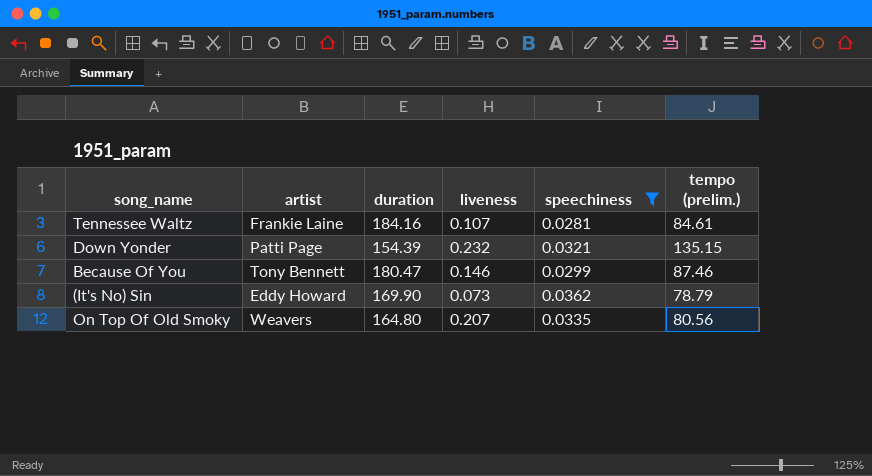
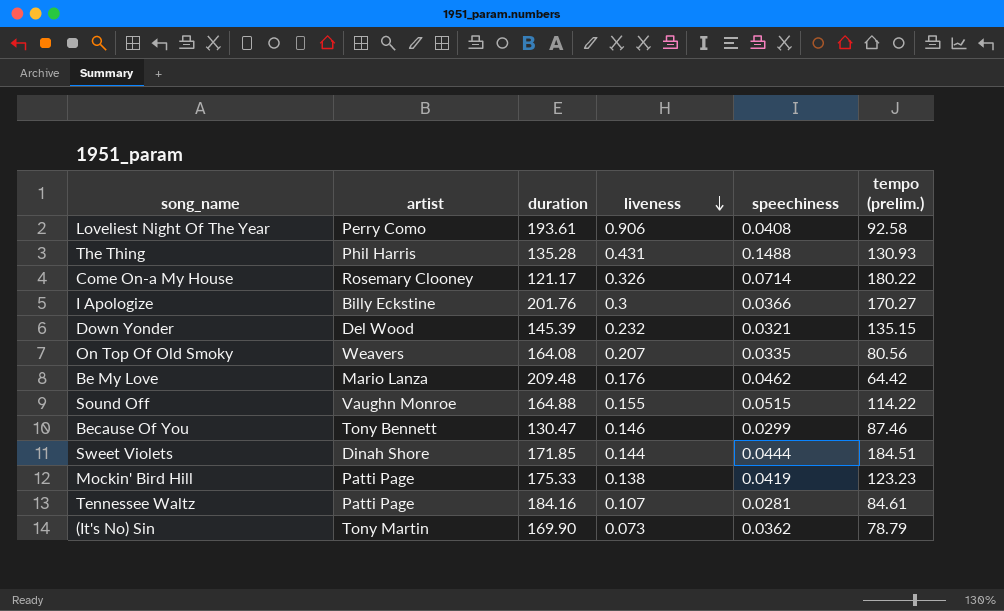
filter: speechiness <= 0.0362 -> none
row order: none -> liveness descending
Down Yonder | artist: Patti Page -> Del Wood
Down Yonder | duration: 154.39 -> 145.39
On Top Of Old Smoky | duration: 164.80 -> 164.08
Because Of You | duration: 180.47 -> 130.47
Tennessee Waltz | artist: Frankie Laine -> Patti Page
(It's No) Sin | artist: Eddy Howard -> Tony Martin

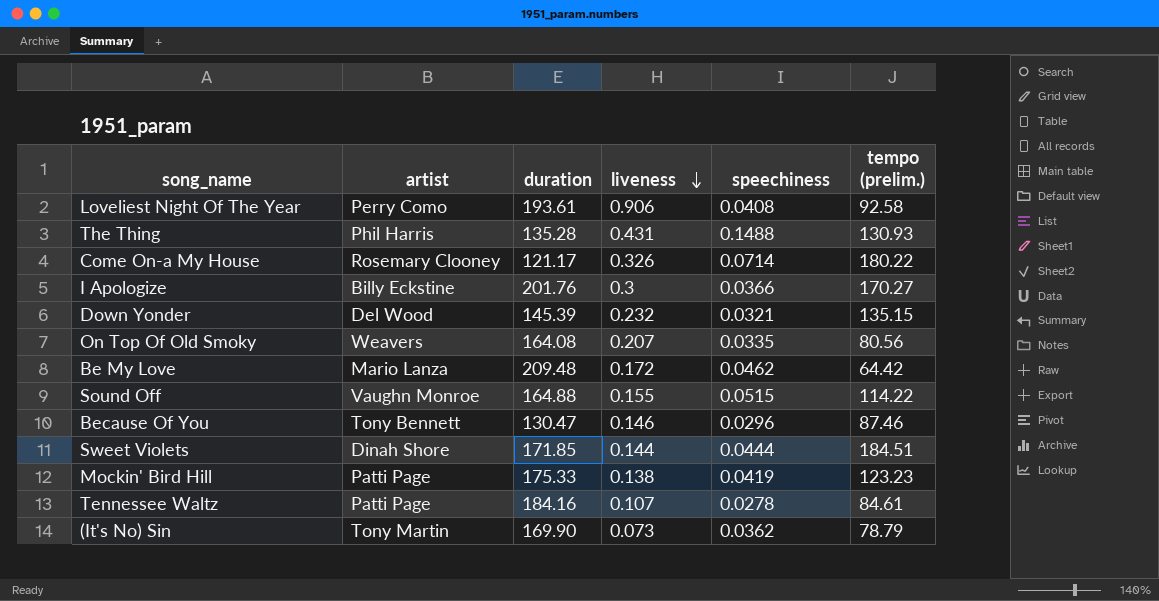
Be My Love | liveness: 0.176 -> 0.172
Because Of You | speechiness: 0.0299 -> 0.0296
Tennessee Waltz | speechiness: 0.0281 -> 0.0278

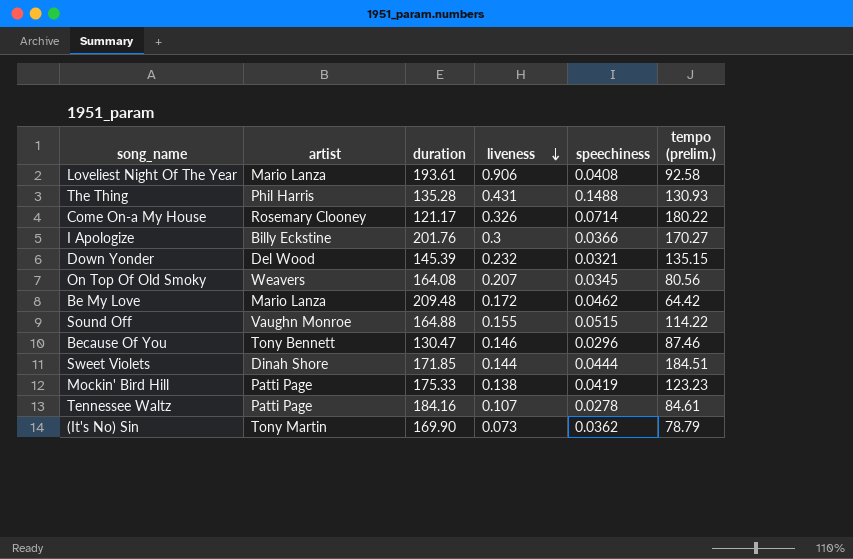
Loveliest Night Of The Year | artist: Perry Como -> Mario Lanza
On Top Of Old Smoky | speechiness: 0.0335 -> 0.0345

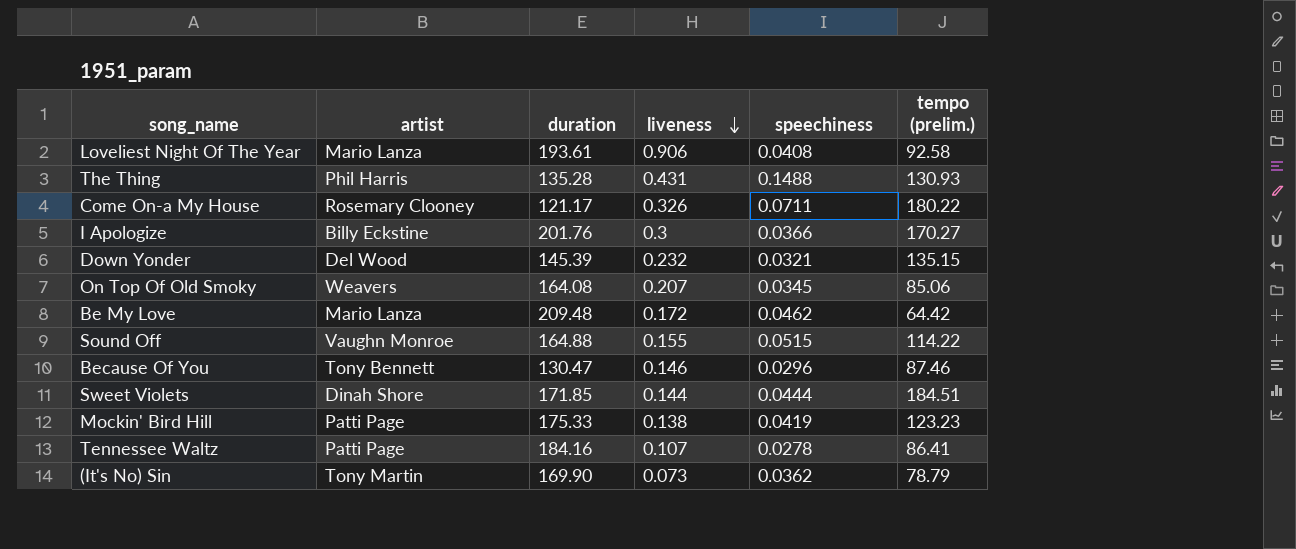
Come On-a My House | speechiness: 0.0714 -> 0.0711
On Top Of Old Smoky | tempo (prelim.): 80.56 -> 85.06
Tennessee Waltz | tempo (prelim.): 84.61 -> 86.41

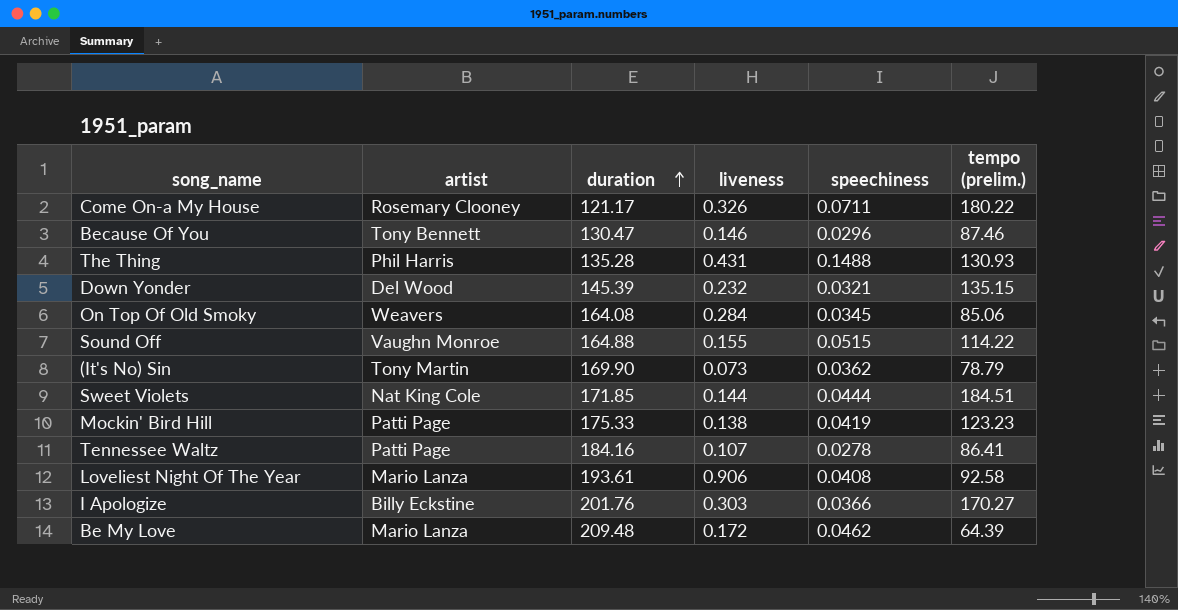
row order: liveness descending -> duration ascending
On Top Of Old Smoky | liveness: 0.207 -> 0.284
Sweet Violets | artist: Dinah Shore -> Nat King Cole
I Apologize | liveness: 0.3 -> 0.303
Be My Love | tempo (prelim.): 64.42 -> 64.39

